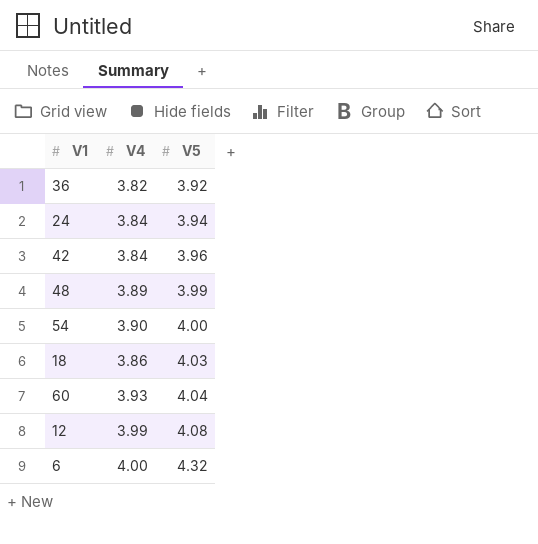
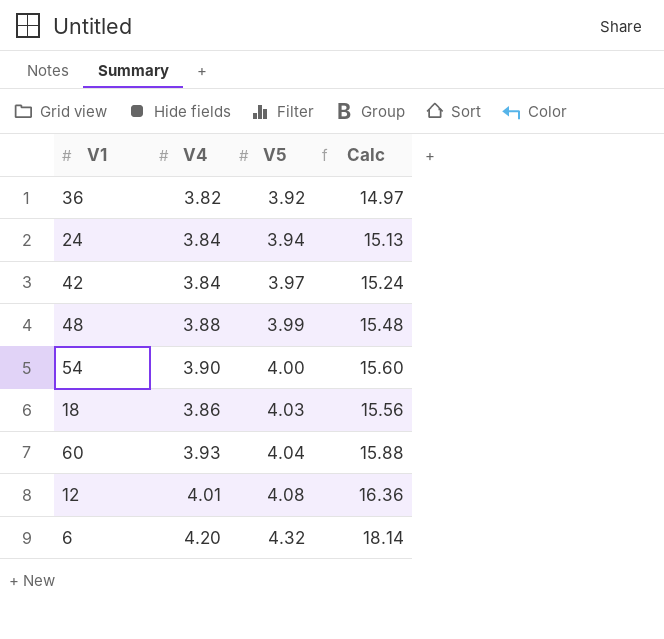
column Calc | formula: none -> [V4] * [V5]
42 | V5: 3.96 -> 3.97
48 | V4: 3.89 -> 3.88
12 | V4: 3.99 -> 4.01
6 | V4: 4.00 -> 4.20

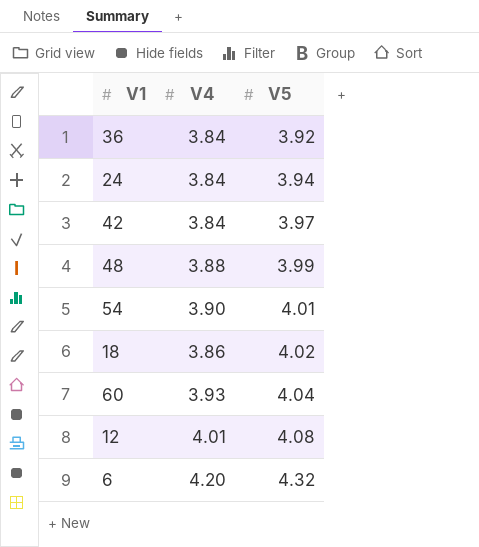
column Calc | formula: [V4] * [V5] -> none
36 | V4: 3.82 -> 3.84
54 | V5: 4.00 -> 4.01
18 | V5: 4.03 -> 4.02

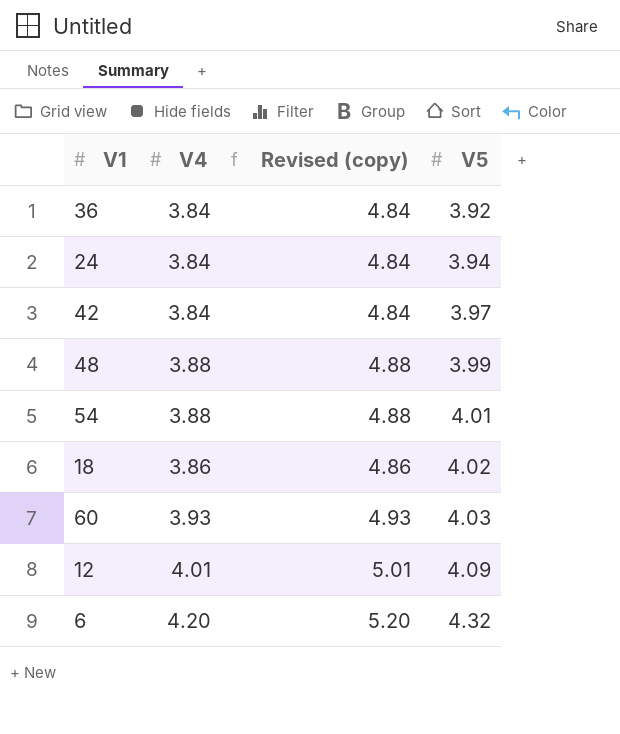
column Revised (copy) | formula: none -> [V4] + 1
54 | V4: 3.90 -> 3.88
60 | V5: 4.04 -> 4.03
12 | V5: 4.08 -> 4.09

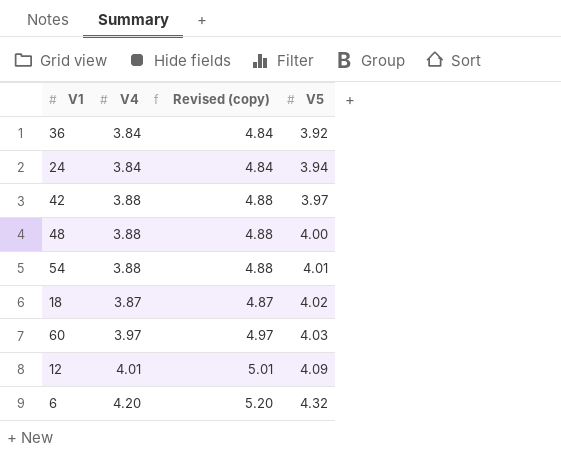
42 | V4: 3.84 -> 3.88
42 | Revised (copy): 4.84 -> 4.88
48 | V5: 3.99 -> 4.00
18 | V4: 3.86 -> 3.87
18 | Revised (copy): 4.86 -> 4.87
60 | V4: 3.93 -> 3.97
60 | Revised (copy): 4.93 -> 4.97

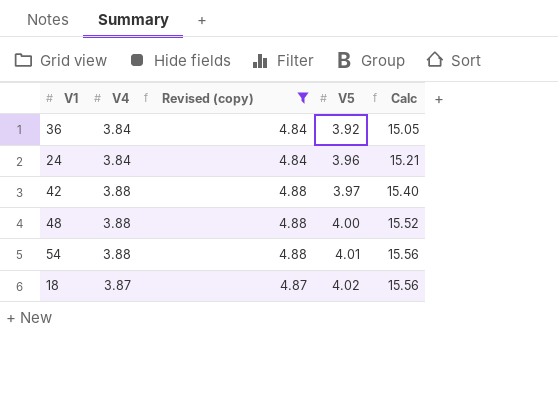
filter: none -> Revised (copy) <= 4.88
column Calc | formula: none -> [V4] * [V5]
24 | V5: 3.94 -> 3.96

